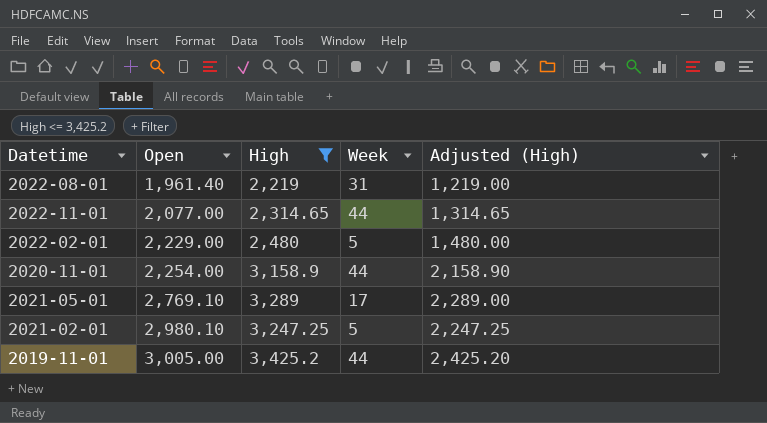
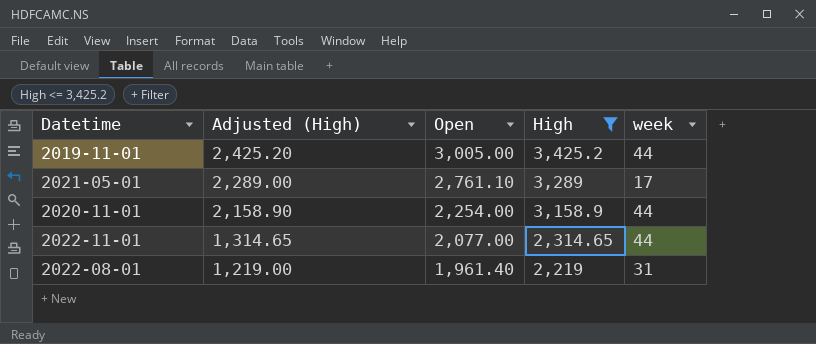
row order: Open ascending -> Adjusted (High) descending
column Adjusted (High) | position: 5 -> 2
column name: Week -> week
row 2022-02-01: 2,229.00 | 2,480 | 5 | 1,480.00 -> none
row 2021-02-01: 2,980.10 | 3,247.25 | 5 | 2,247.25 -> none
2021-05-01 | Open: 2,769.10 -> 2,761.10

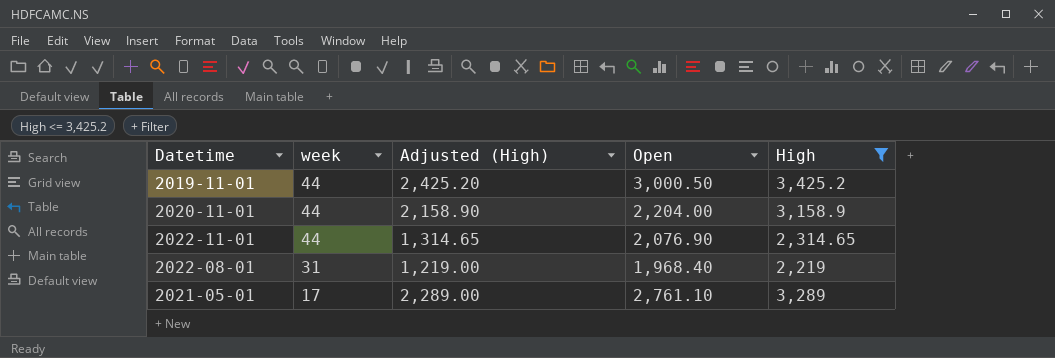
row order: Adjusted (High) descending -> week descending
column week | position: 5 -> 2
2019-11-01 | Open: 3,005.00 -> 3,000.50
2020-11-01 | Open: 2,254.00 -> 2,204.00
2022-11-01 | Open: 2,077.00 -> 2,076.90
2022-08-01 | Open: 1,961.40 -> 1,968.40

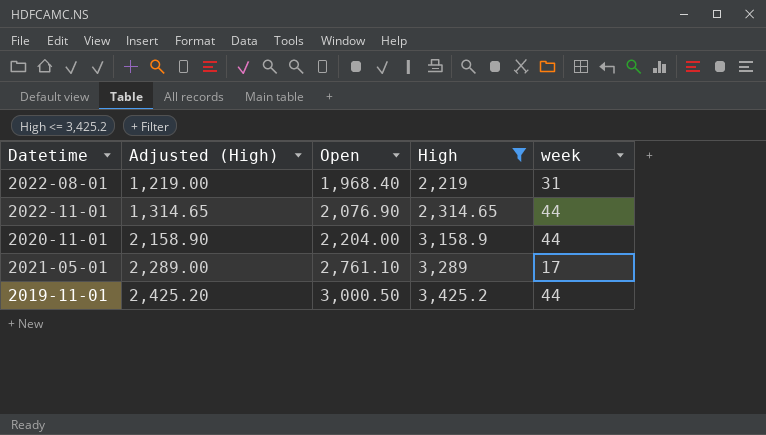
row order: week descending -> Adjusted (High) ascending
column week | position: 2 -> 5

